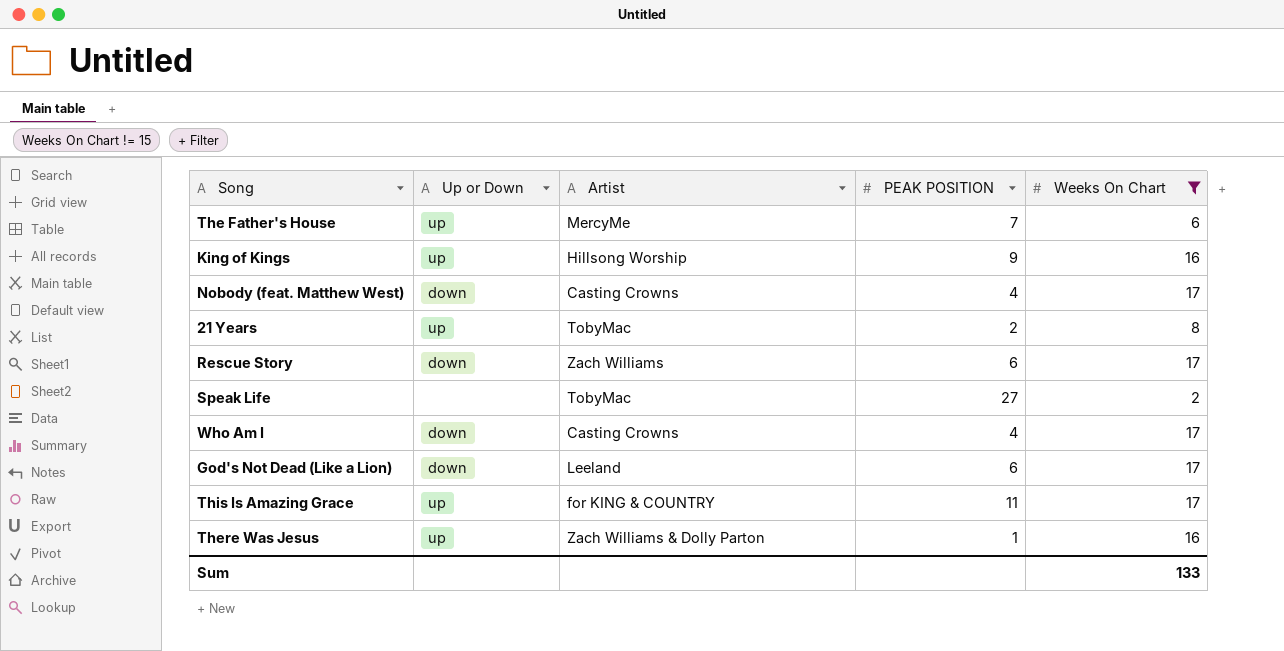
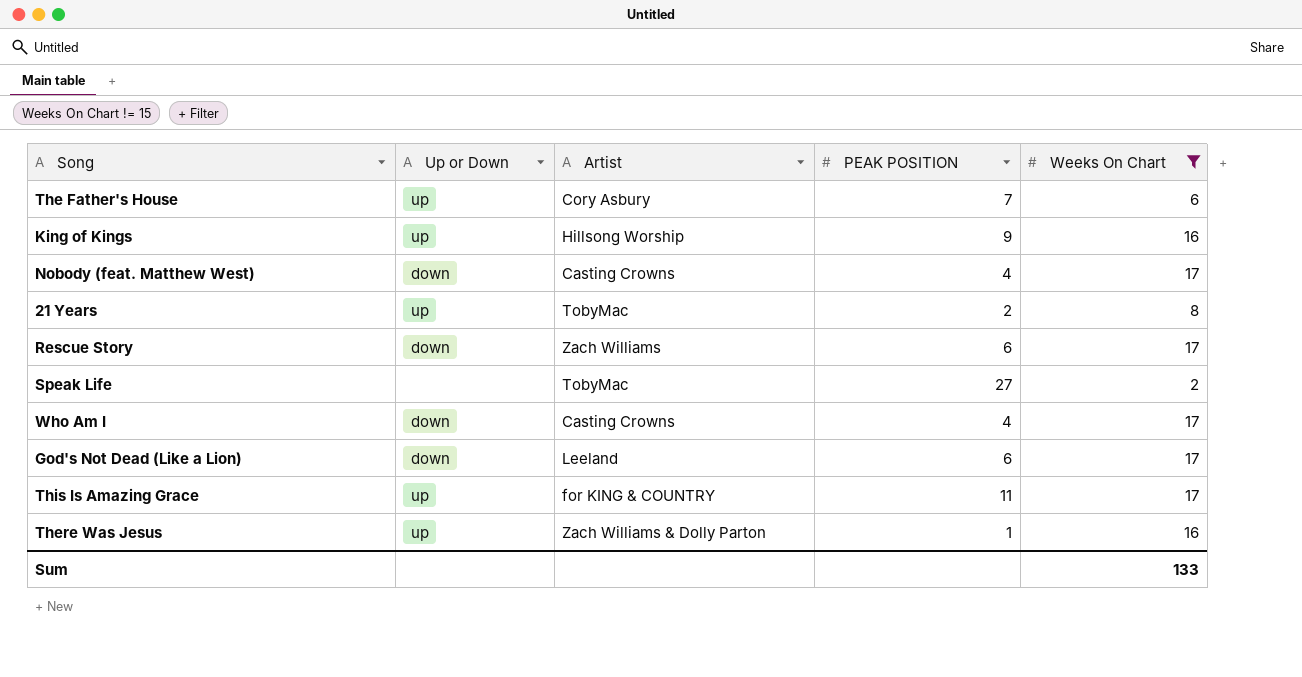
The Father's House | Artist: MercyMe -> Cory Asbury

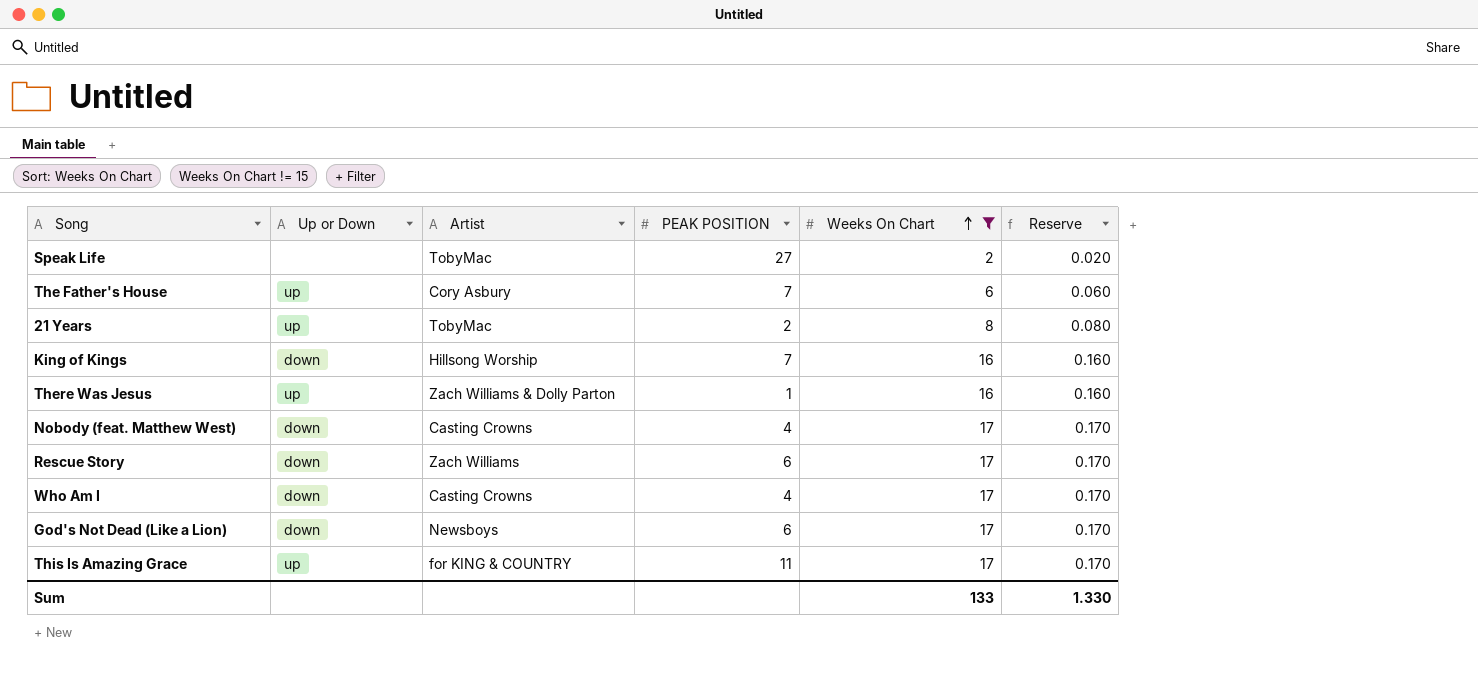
row order: none -> Weeks On Chart ascending
column Reserve | formula: none -> [Weeks On Chart] * 0.01
King of Kings | Up or Down: up -> down
King of Kings | PEAK POSITION: 9 -> 7
God's Not Dead (Like a Lion) | Artist: Leeland -> Newsboys

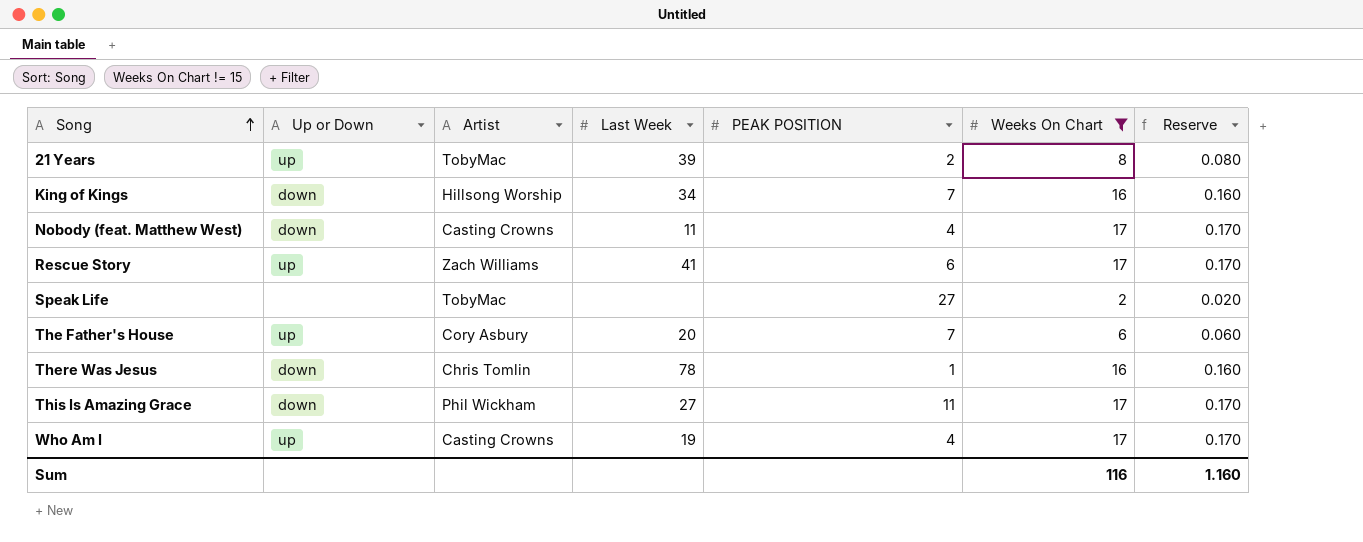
row order: Weeks On Chart ascending -> Song ascending
column Last Week | position: none -> 4
row God's Not Dead (Like a Lion): down | Newsboys | 6 | 17 | 0.170 -> none
Rescue Story | Up or Down: down -> up
There Was Jesus | Up or Down: up -> down
There Was Jesus | Artist: Zach Williams & Dolly Parton -> Chris Tomlin
This Is Amazing Grace | Up or Down: up -> down
This Is Amazing Grace | Artist: for KING & COUNTRY -> Phil Wickham
Who Am I | Up or Down: down -> up
Sum | Weeks On Chart: 133 -> 116
Sum | Reserve: 1.330 -> 1.160

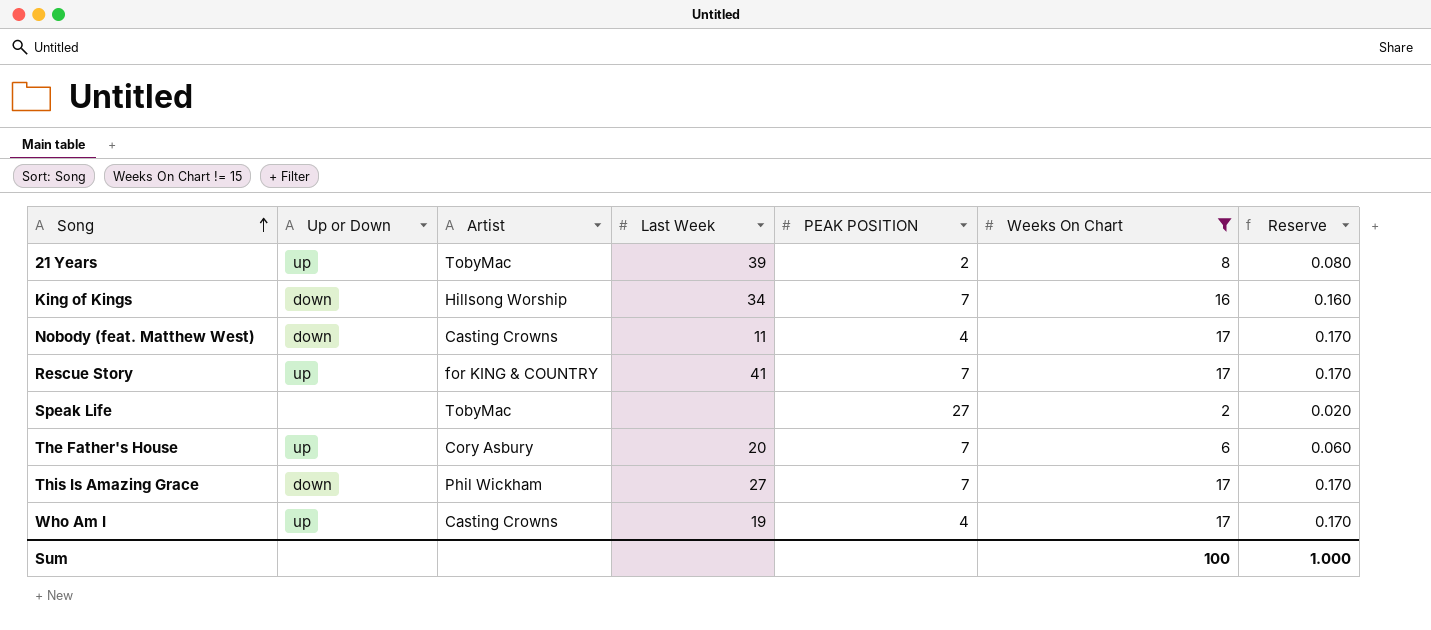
row There Was Jesus: down | Chris Tomlin | 78 | 1 | 16 | 0.160 -> none
Rescue Story | Artist: Zach Williams -> for KING & COUNTRY
Rescue Story | PEAK POSITION: 6 -> 7
This Is Amazing Grace | PEAK POSITION: 11 -> 7
Sum | Weeks On Chart: 116 -> 100
Sum | Reserve: 1.160 -> 1.000

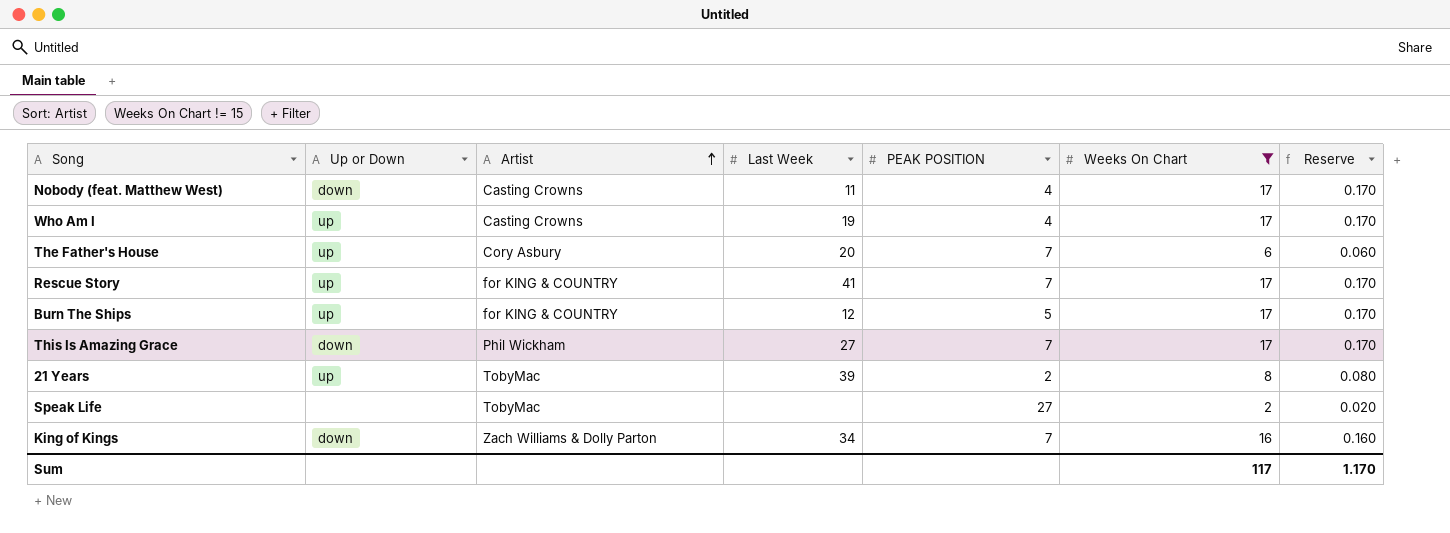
row order: Song ascending -> Artist ascending
row Burn The Ships: none -> up | for KING & COUNTRY | 12 | 5 | 17 | 0.170
King of Kings | Artist: Hillsong Worship -> Zach Williams & Dolly Parton
Sum | Weeks On Chart: 100 -> 117
Sum | Reserve: 1.000 -> 1.170

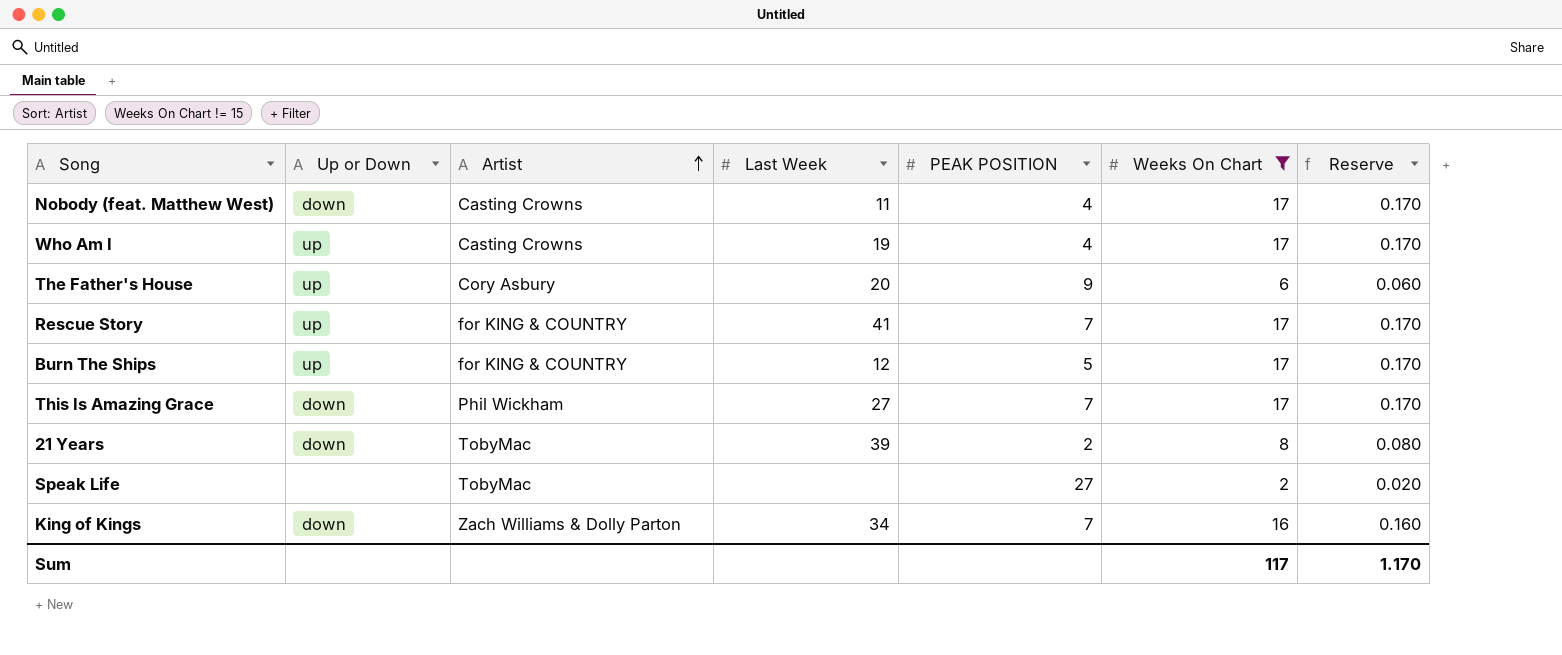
The Father's House | PEAK POSITION: 7 -> 9
21 Years | Up or Down: up -> down

